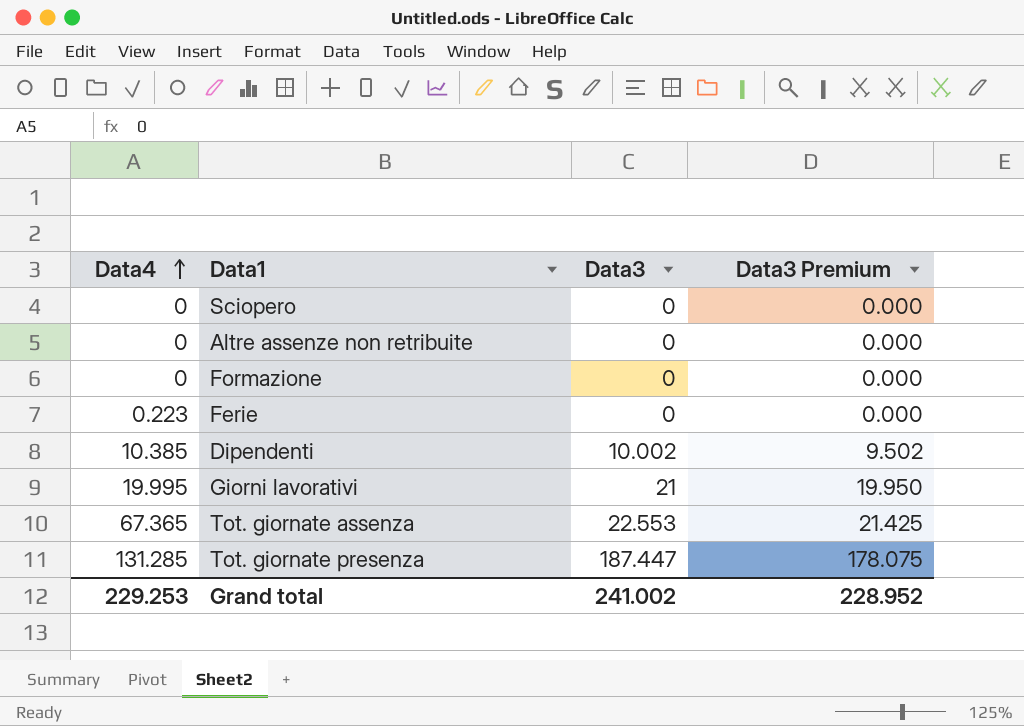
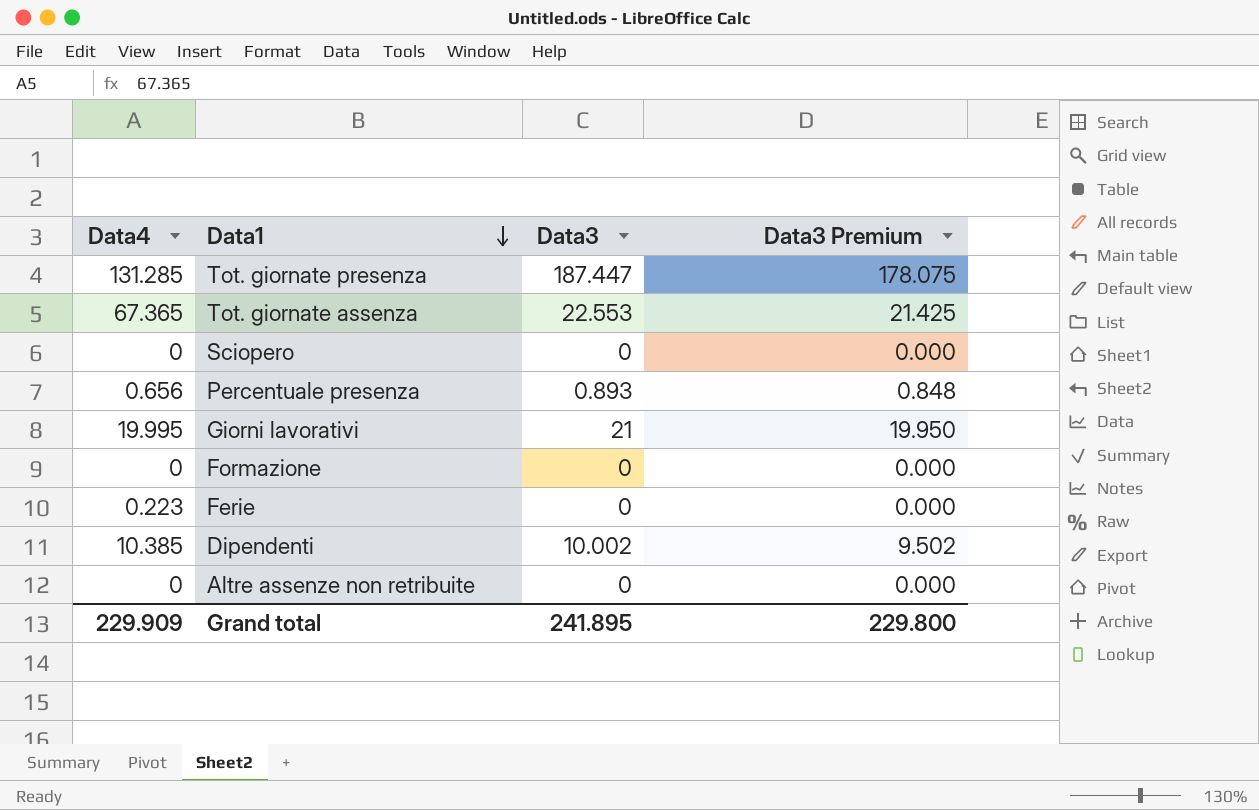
row order: Data4 ascending -> Data1 descending
row Percentuale presenza: none -> 0.656 | 0.893 | 0.848
Grand total | Data4: 229.253 -> 229.909
Grand total | Data3: 241.002 -> 241.895
Grand total | Data3 Premium: 228.952 -> 229.800

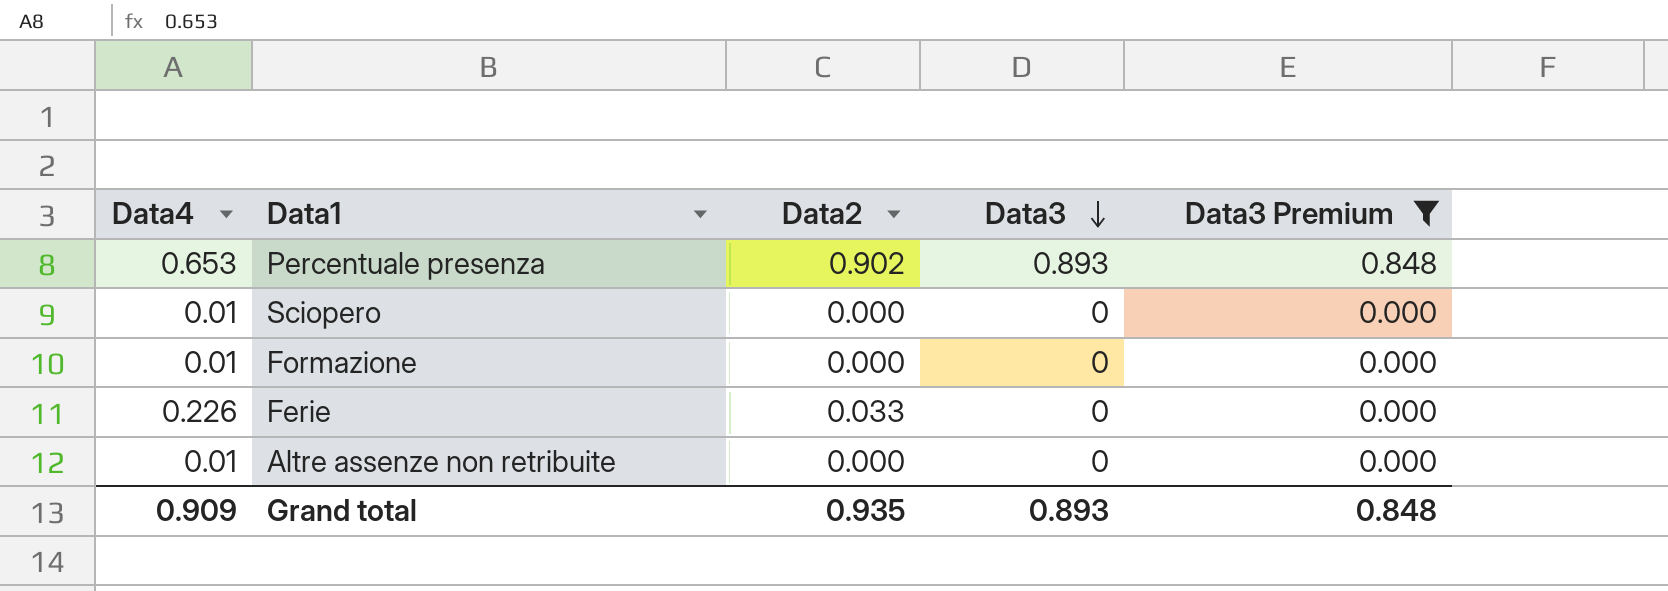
filter: none -> Data3 Premium <= 0.848
row order: Data1 descending -> Data3 descending
column Data2 | position: none -> 3
Percentuale presenza | Data4: 0.656 -> 0.653
Sciopero | Data4: 0 -> 0.01
Formazione | Data4: 0 -> 0.01
Ferie | Data4: 0.223 -> 0.226
Altre assenze non retribuite | Data4: 0 -> 0.01
Grand total | Data4: 229.909 -> 0.909
Grand total | Data3: 241.895 -> 0.893
Grand total | Data3 Premium: 229.800 -> 0.848

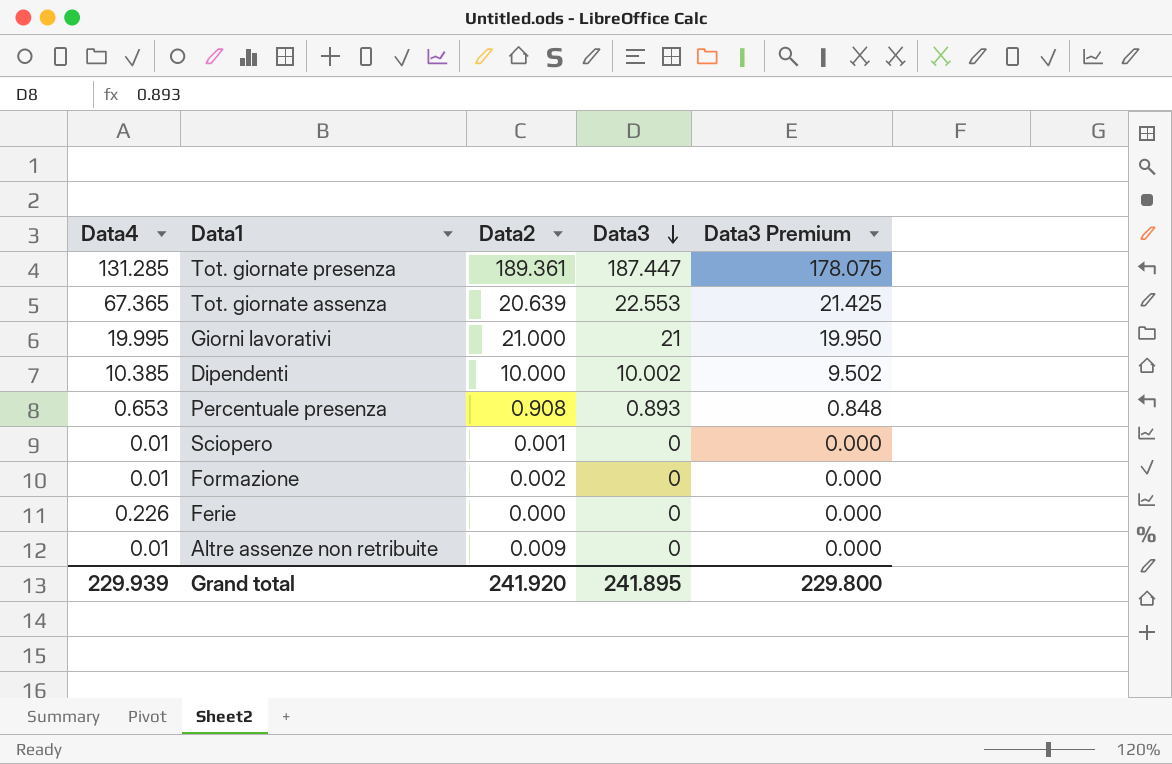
filter: Data3 Premium <= 0.848 -> none
Percentuale presenza | Data2: 0.902 -> 0.908
Sciopero | Data2: 0.000 -> 0.001
Formazione | Data2: 0.000 -> 0.002
Ferie | Data2: 0.033 -> 0.000
Altre assenze non retribuite | Data2: 0.000 -> 0.009
Grand total | Data4: 0.909 -> 229.939
Grand total | Data2: 0.935 -> 241.920
Grand total | Data3: 0.893 -> 241.895
Grand total | Data3 Premium: 0.848 -> 229.800

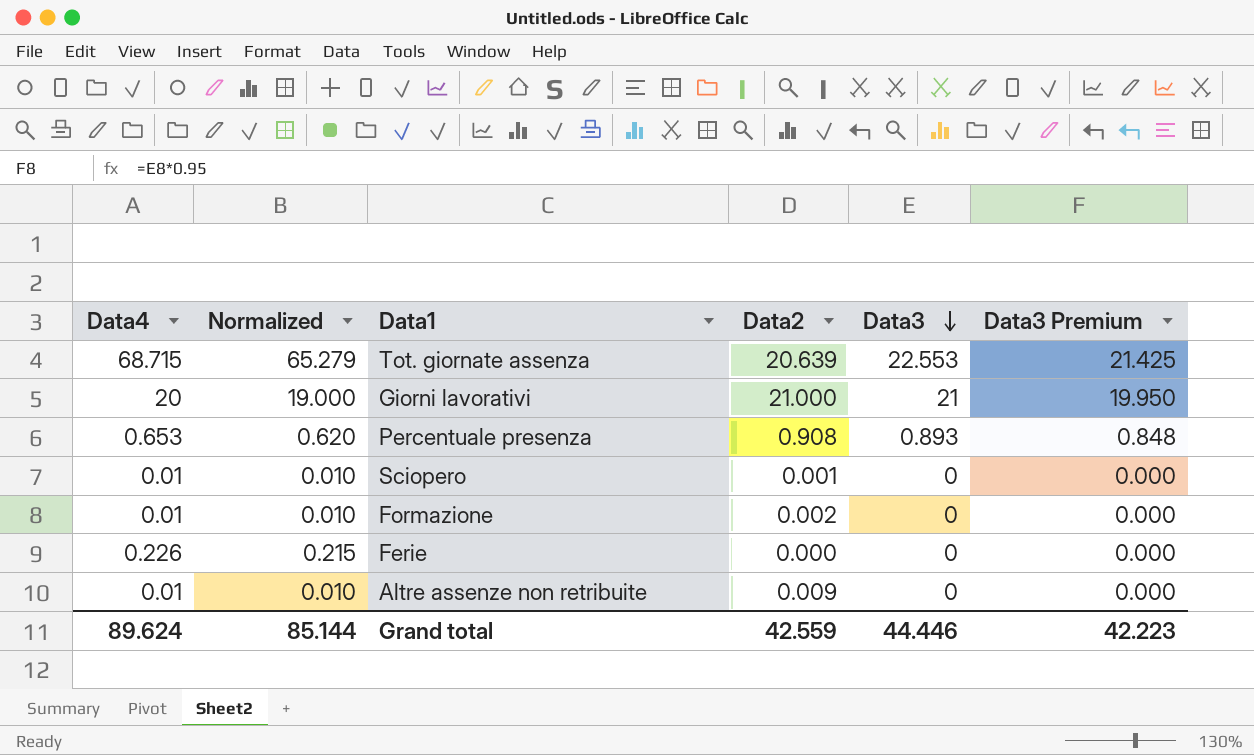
column Normalized | formula: none -> [Data4] * 0.95
row Tot. giornate presenza: 131.285 | 189.361 | 187.447 | 178.075 -> none
row Dipendenti: 10.385 | 10.000 | 10.002 | 9.502 -> none
Tot. giornate assenza | Data4: 67.365 -> 68.715
Giorni lavorativi | Data4: 19.995 -> 20
Grand total | Data4: 229.939 -> 89.624
Grand total | Data2: 241.920 -> 42.559
Grand total | Data3: 241.895 -> 44.446
Grand total | Data3 Premium: 229.800 -> 42.223

